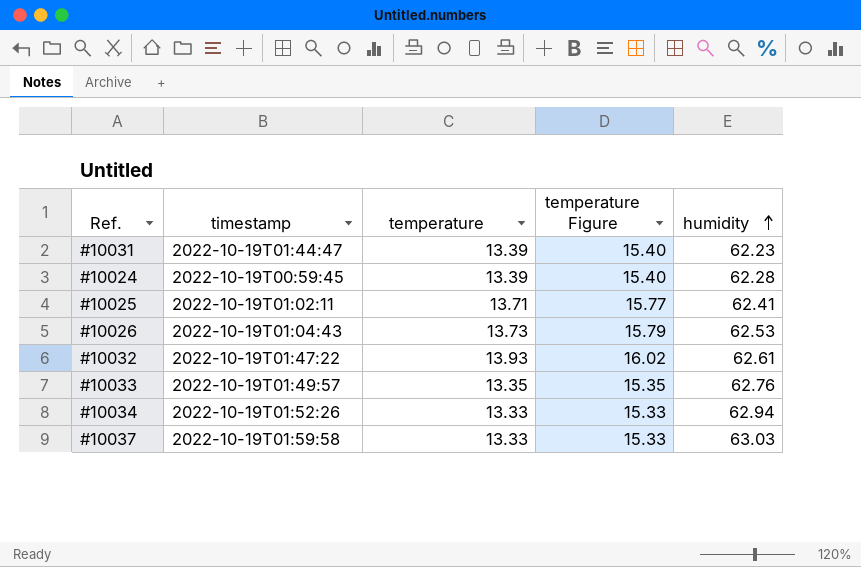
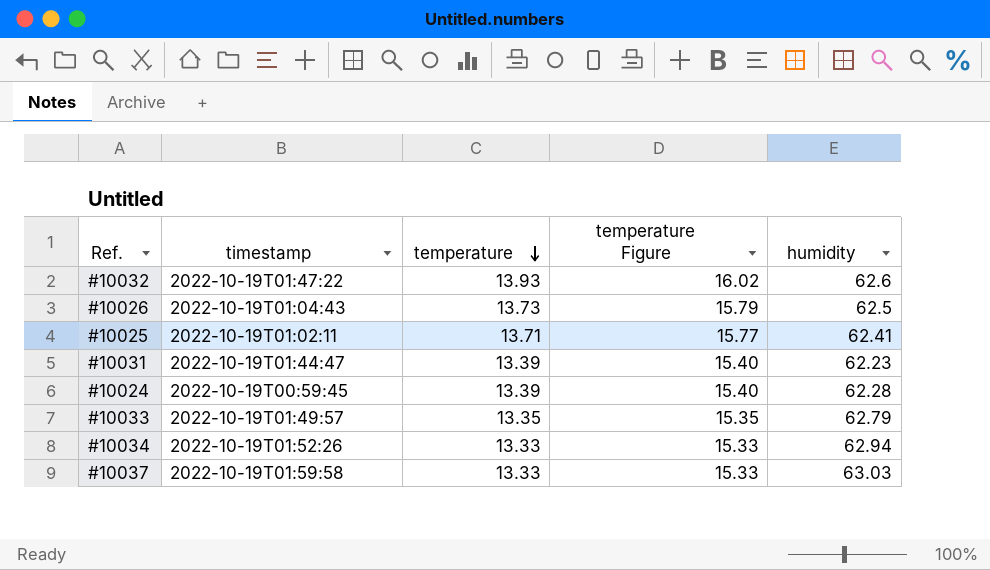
row order: humidity ascending -> temperature descending
#10032 | humidity: 62.61 -> 62.6
#10026 | humidity: 62.53 -> 62.5
#10033 | humidity: 62.76 -> 62.79

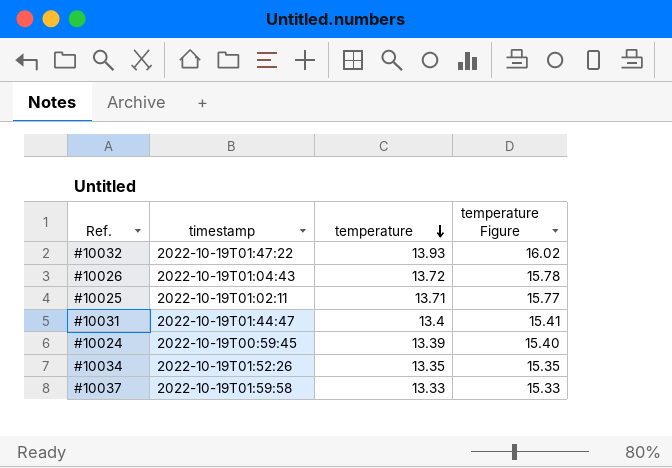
column humidity | position: 5 -> none
row #10033: 2022-10-19T01:49:57 | 13.35 | 15.35 | 62.79 -> none
#10026 | temperature: 13.73 -> 13.72
#10026 | temperature Figure: 15.79 -> 15.78
#10031 | temperature: 13.39 -> 13.4
#10031 | temperature Figure: 15.40 -> 15.41
#10034 | temperature: 13.33 -> 13.35
#10034 | temperature Figure: 15.33 -> 15.35

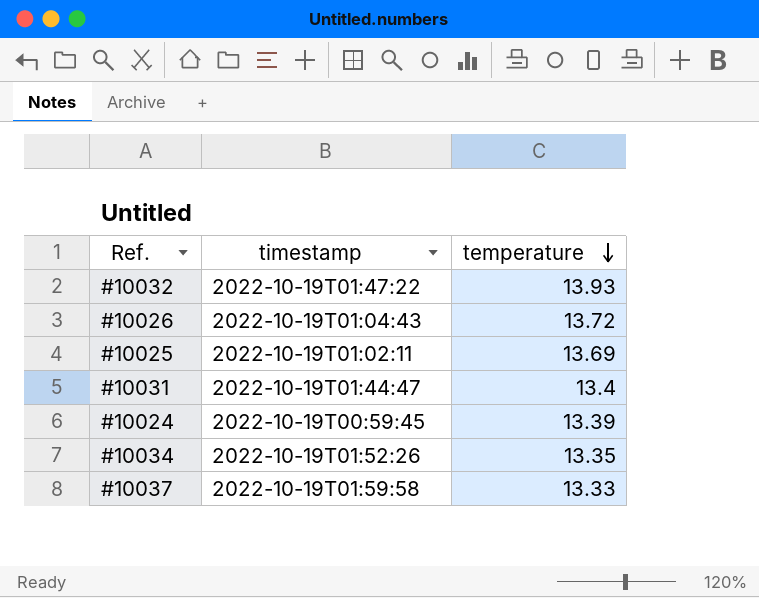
column temperature Figure | formula: [temperature] * 1.15 -> none
#10025 | temperature: 13.71 -> 13.69

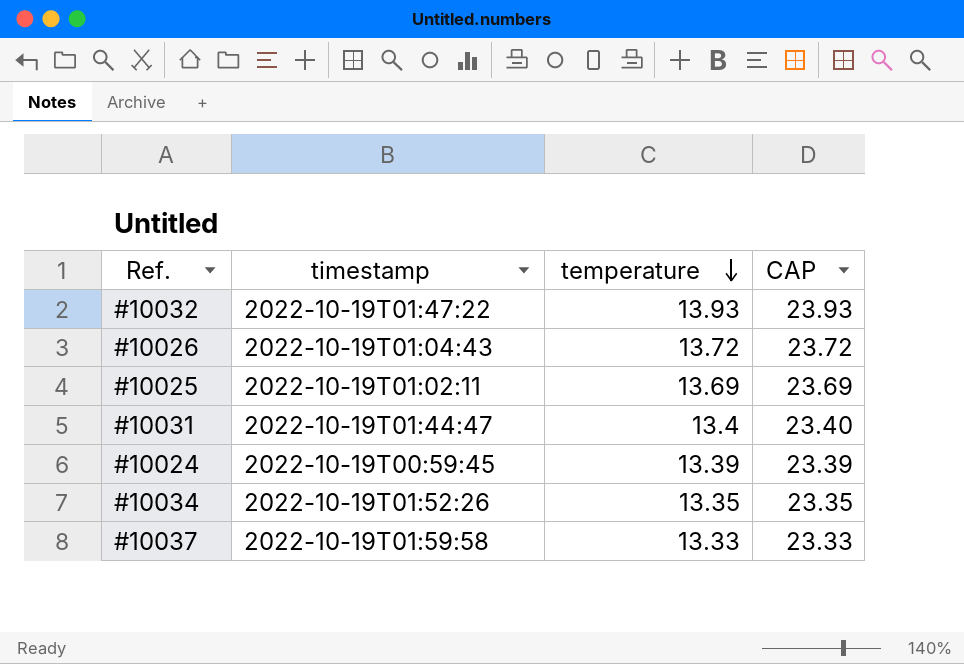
column CAP | formula: none -> [temperature] + 10

